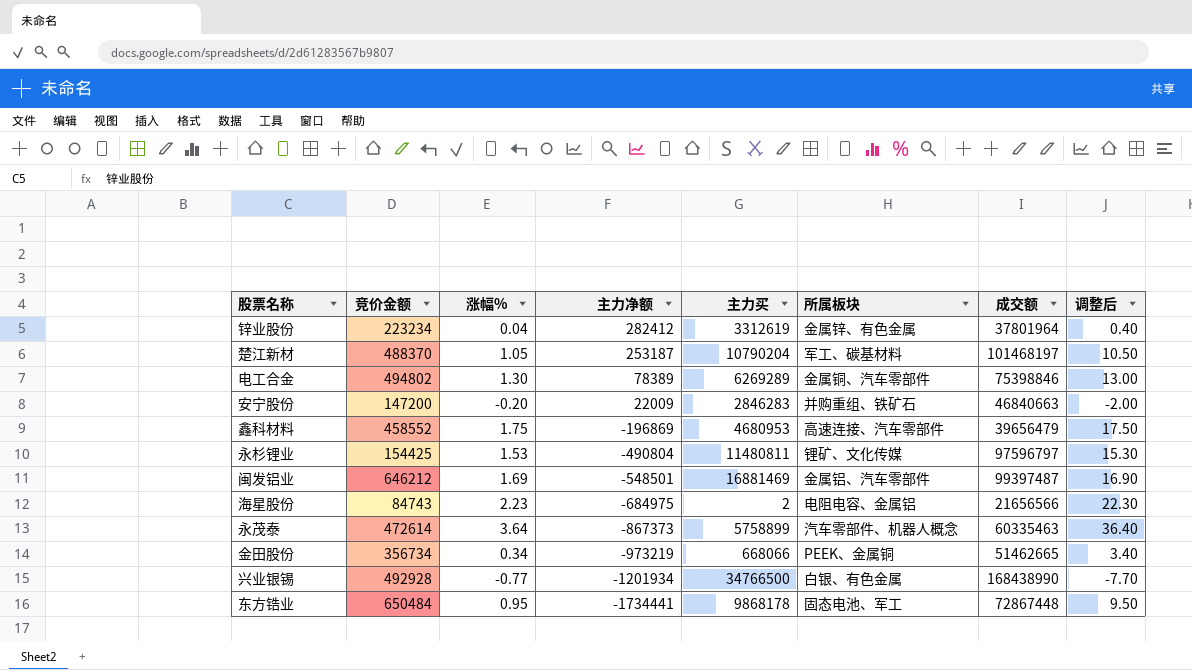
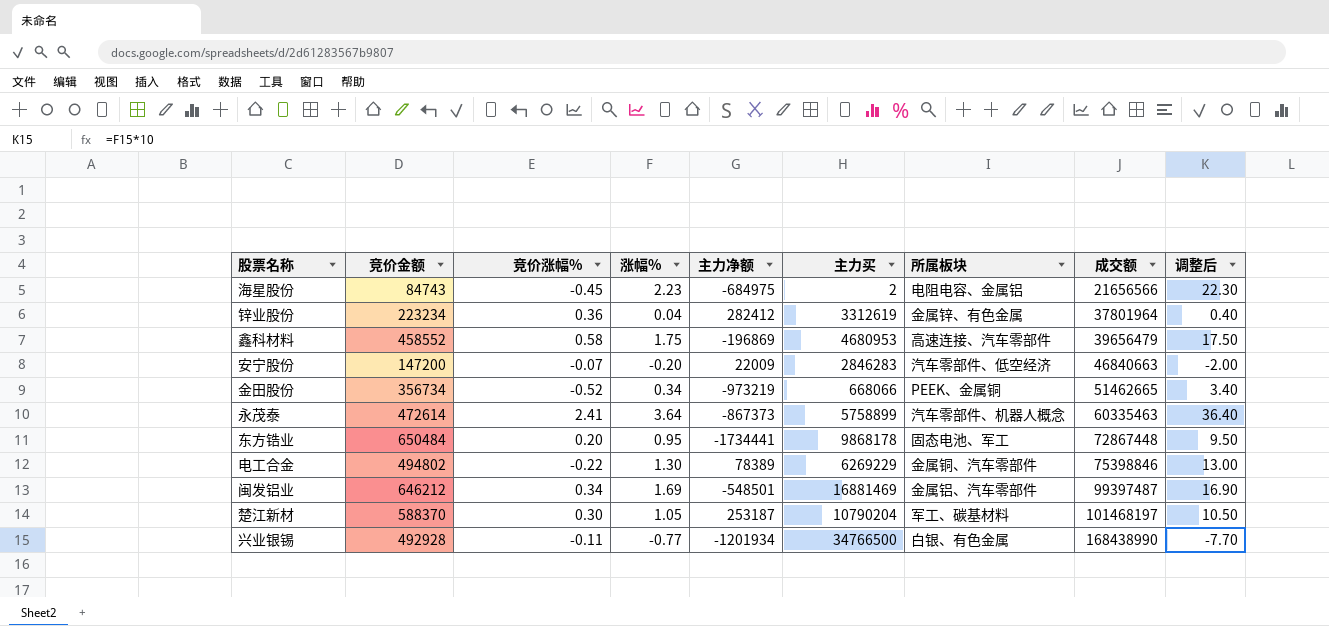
row order: 主力净额 descending -> 成交额 ascending
column 竞价涨幅% | position: none -> 3
row 永杉锂业: 154425 | 1.53 | -490804 | 11480811 | 锂矿、文化传媒 | 97596797 | 15.30 -> none
安宁股份 | 所属板块: 并购重组、铁矿石 -> 汽车零部件、低空经济
电工合金 | 主力买: 6269289 -> 6269229
楚江新材 | 竞价金额: 488370 -> 588370

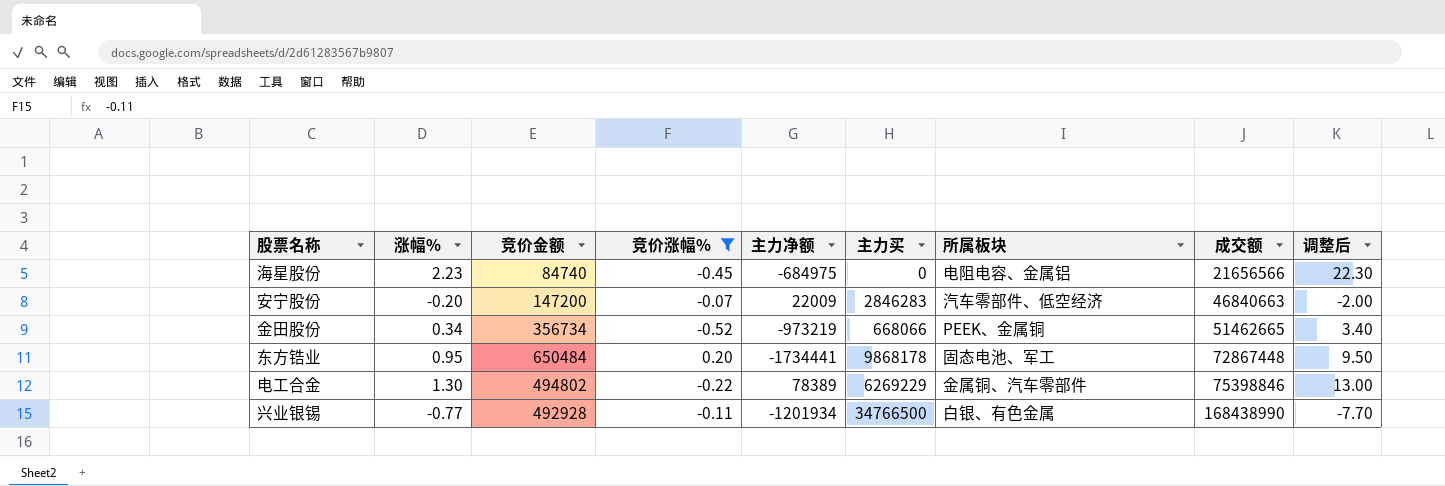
filter: none -> 竞价涨幅% <= 0.20
column 涨幅% | position: 4 -> 2
海星股份 | 竞价金额: 84743 -> 84740
海星股份 | 主力买: 2 -> 0

